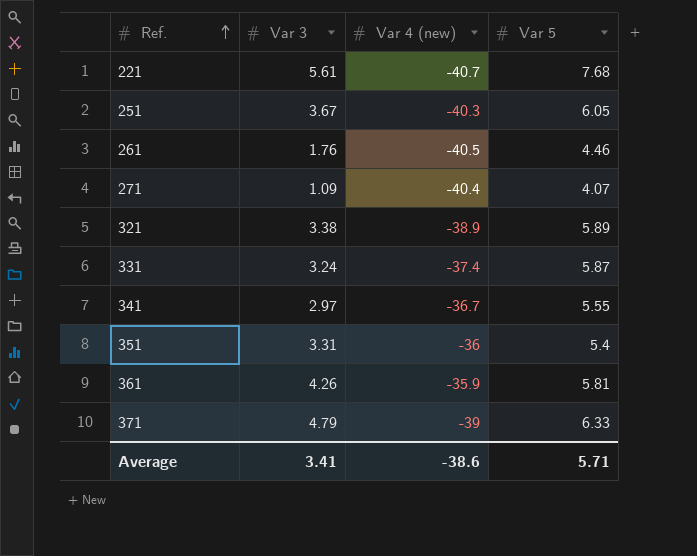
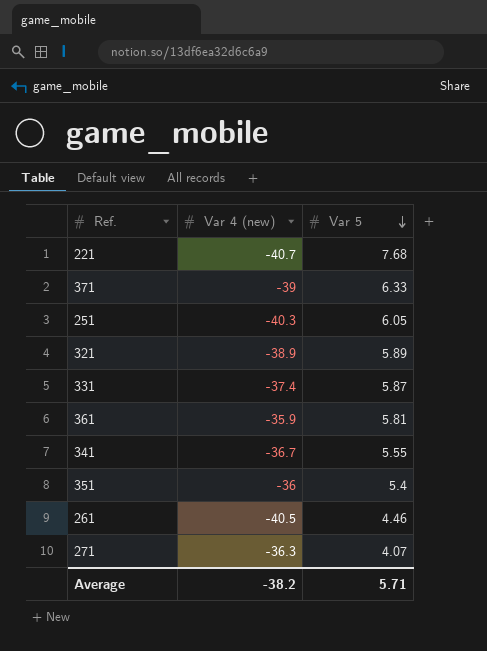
row order: Ref. ascending -> Var 5 descending
column Var 3 | position: 2 -> none
271 | Var 4 (new): -40.4 -> -36.3
Average | Var 4 (new): -38.6 -> -38.2

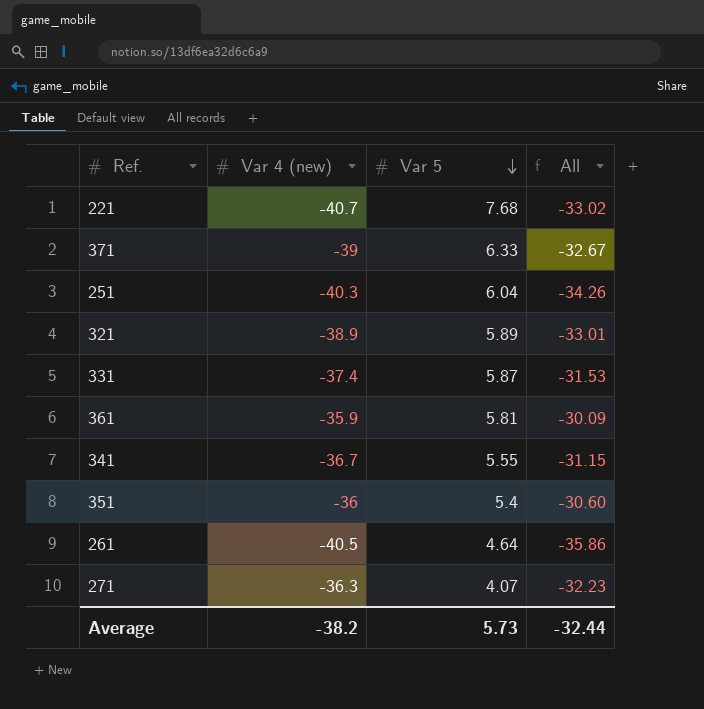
column All | formula: none -> [Var 4 (new)] + [Var 5]
251 | Var 5: 6.05 -> 6.04
261 | Var 5: 4.46 -> 4.64
Average | Var 5: 5.71 -> 5.73

